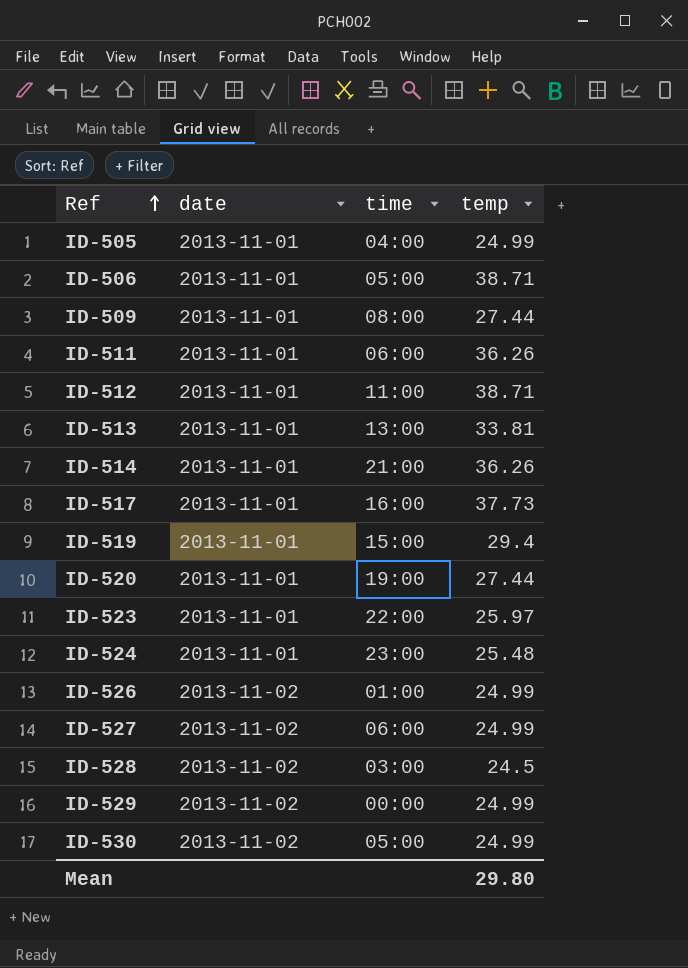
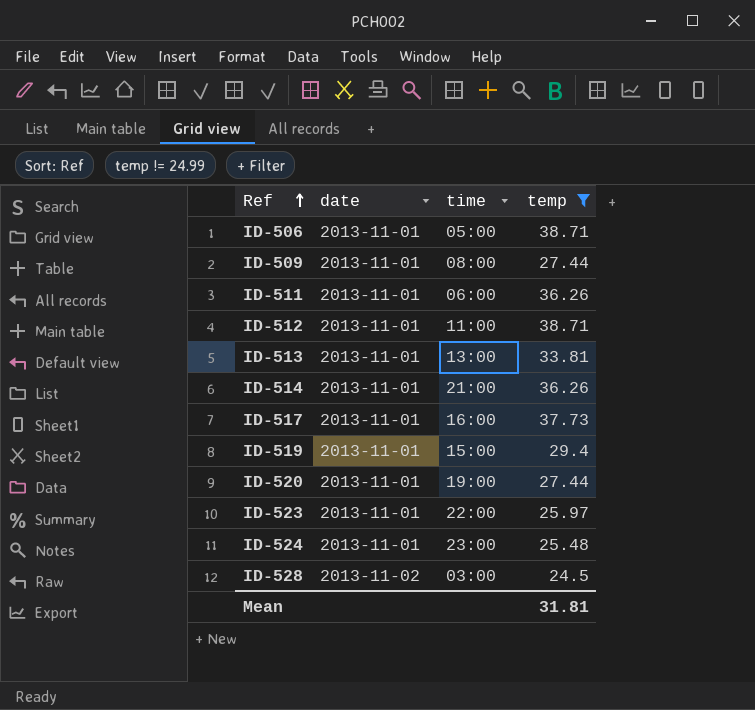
filter: none -> temp != 24.99
Mean | temp: 29.80 -> 31.81

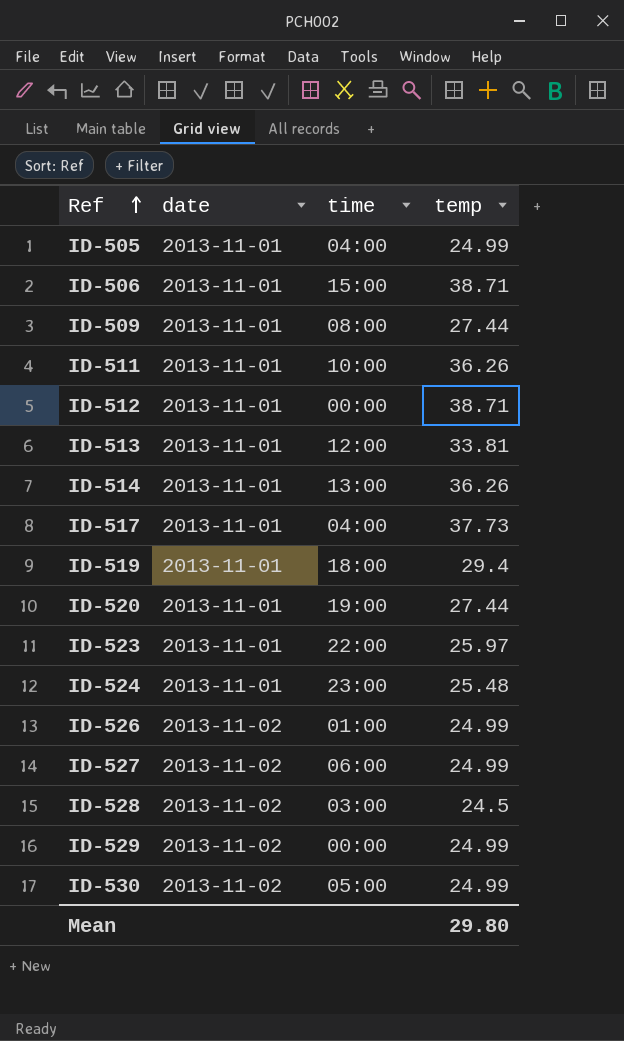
filter: temp != 24.99 -> none
ID-506 | time: 05:00 -> 15:00
ID-511 | time: 06:00 -> 10:00
ID-512 | time: 11:00 -> 00:00
ID-513 | time: 13:00 -> 12:00
ID-514 | time: 21:00 -> 13:00
ID-517 | time: 16:00 -> 04:00
ID-519 | time: 15:00 -> 18:00
Mean | temp: 31.81 -> 29.80

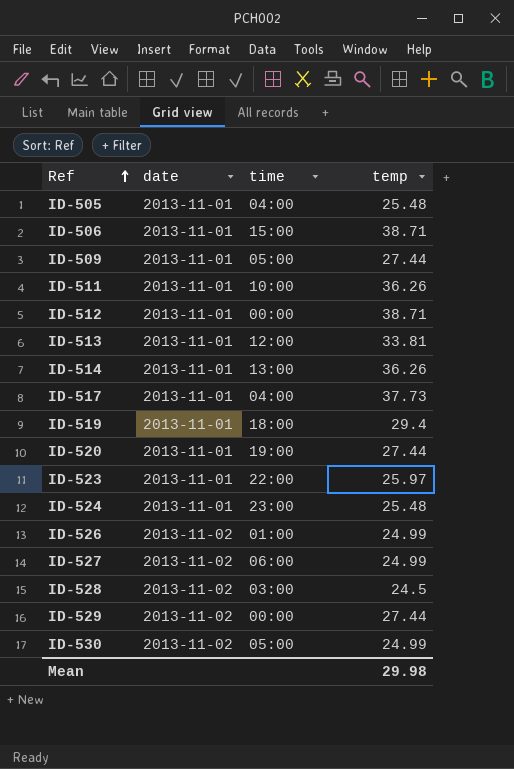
ID-505 | temp: 24.99 -> 25.48
ID-509 | time: 08:00 -> 05:00
ID-529 | temp: 24.99 -> 27.44
Mean | temp: 29.80 -> 29.98

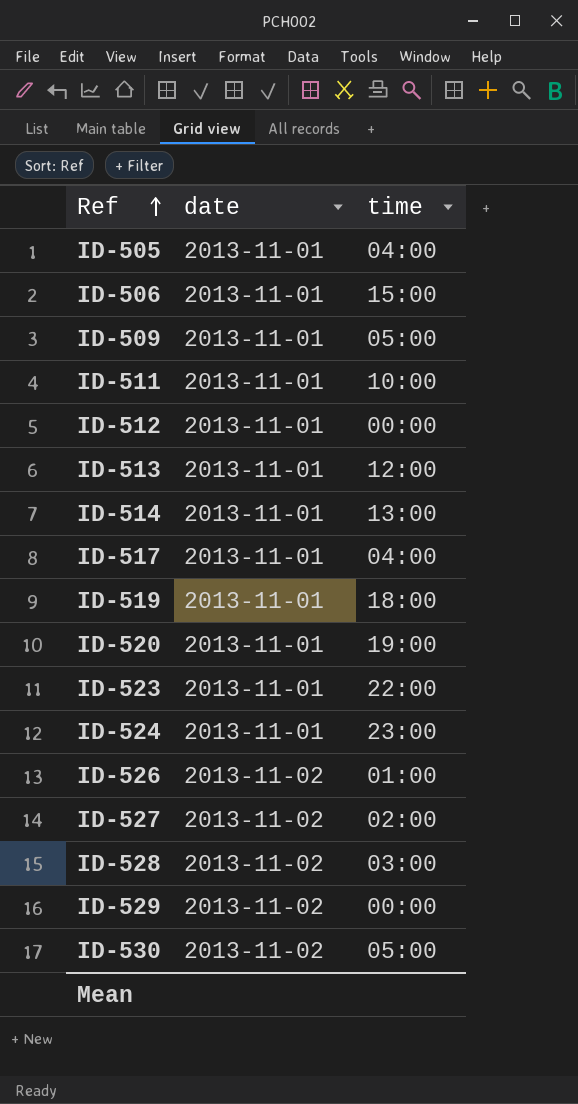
column temp | position: 4 -> none
ID-527 | time: 06:00 -> 02:00

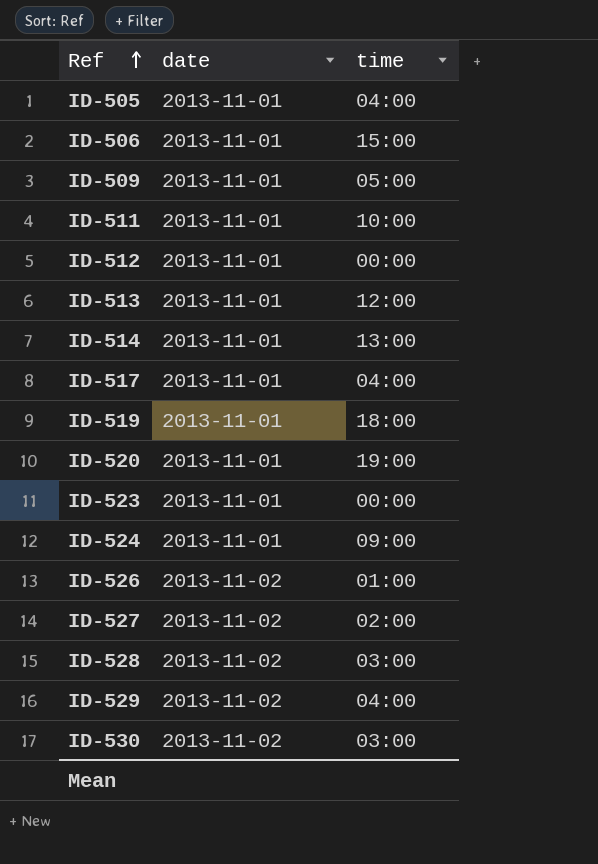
ID-523 | time: 22:00 -> 00:00
ID-524 | time: 23:00 -> 09:00
ID-529 | time: 00:00 -> 04:00
ID-530 | time: 05:00 -> 03:00

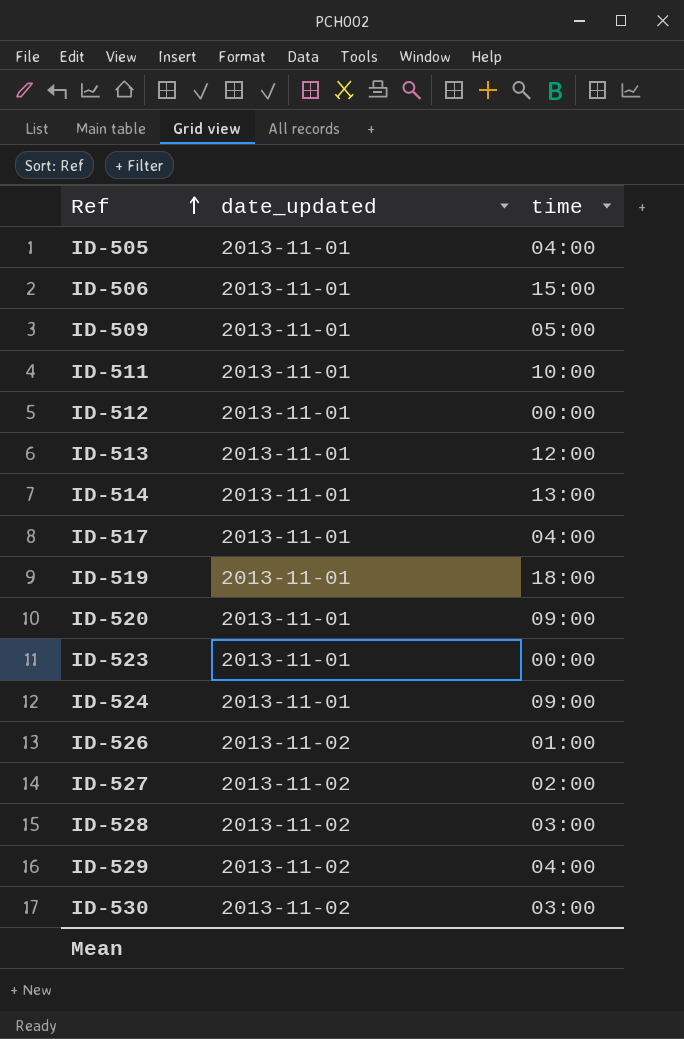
column name: date -> date_updated
ID-520 | time: 19:00 -> 09:00

